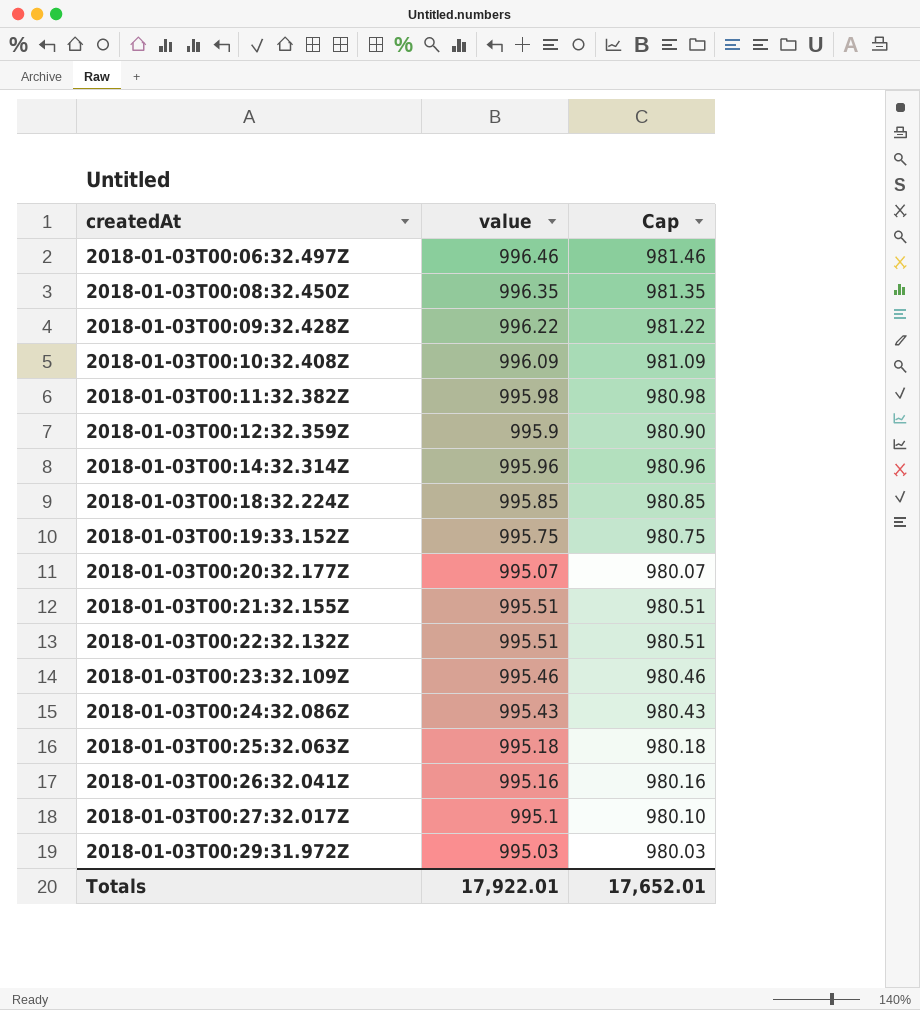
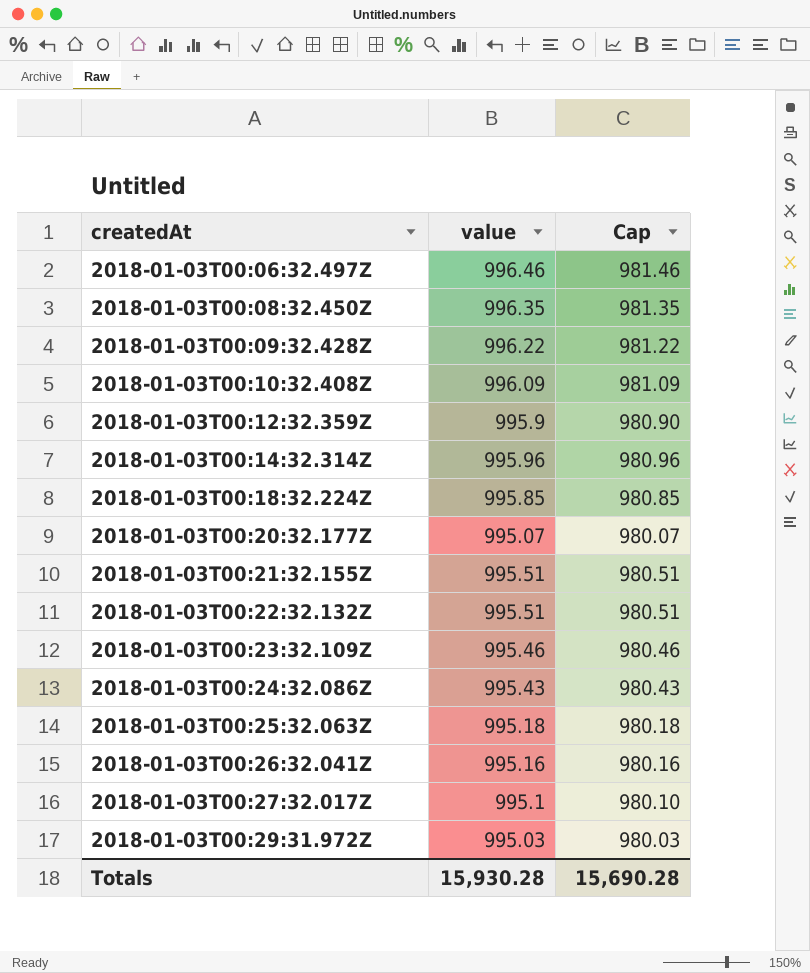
row 2018-01-03T00:11:32.382Z: 995.98 | 980.98 -> none
row 2018-01-03T00:19:33.152Z: 995.75 | 980.75 -> none
Totals | value: 17,922.01 -> 15,930.28
Totals | Cap: 17,652.01 -> 15,690.28

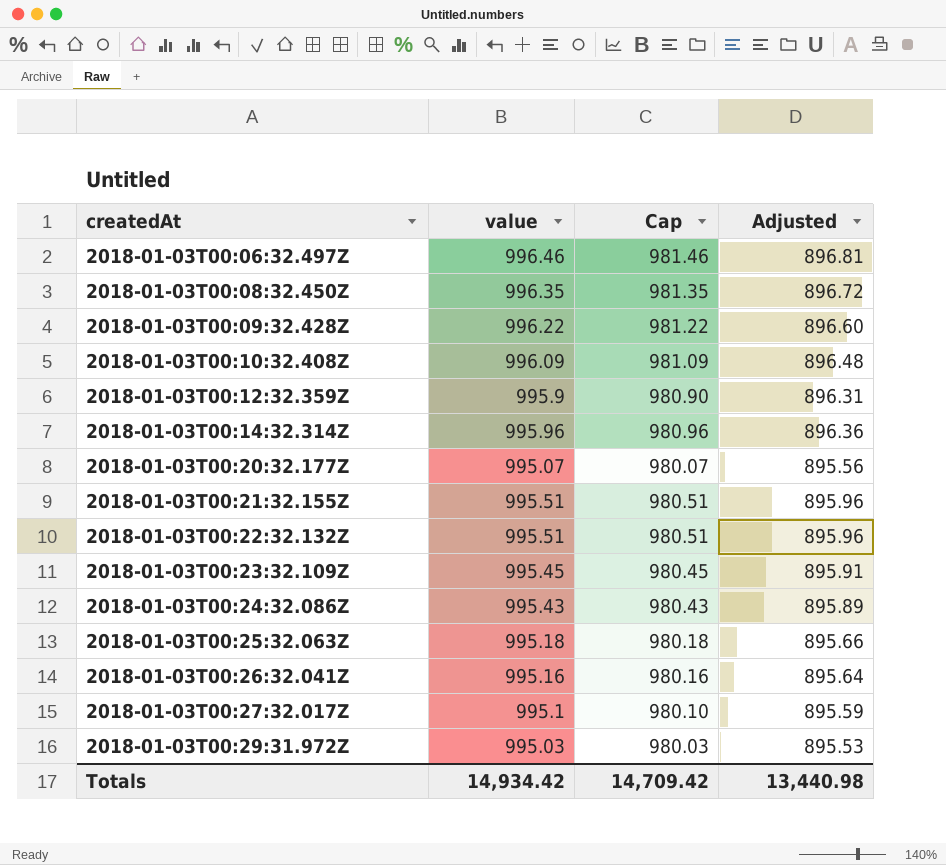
column Adjusted | formula: none -> [value] * 0.9
row 2018-01-03T00:18:32.224Z: 995.85 | 980.85 -> none
2018-01-03T00:23:32.109Z | value: 995.46 -> 995.45
2018-01-03T00:23:32.109Z | Cap: 980.46 -> 980.45
Totals | value: 15,930.28 -> 14,934.42
Totals | Cap: 15,690.28 -> 14,709.42

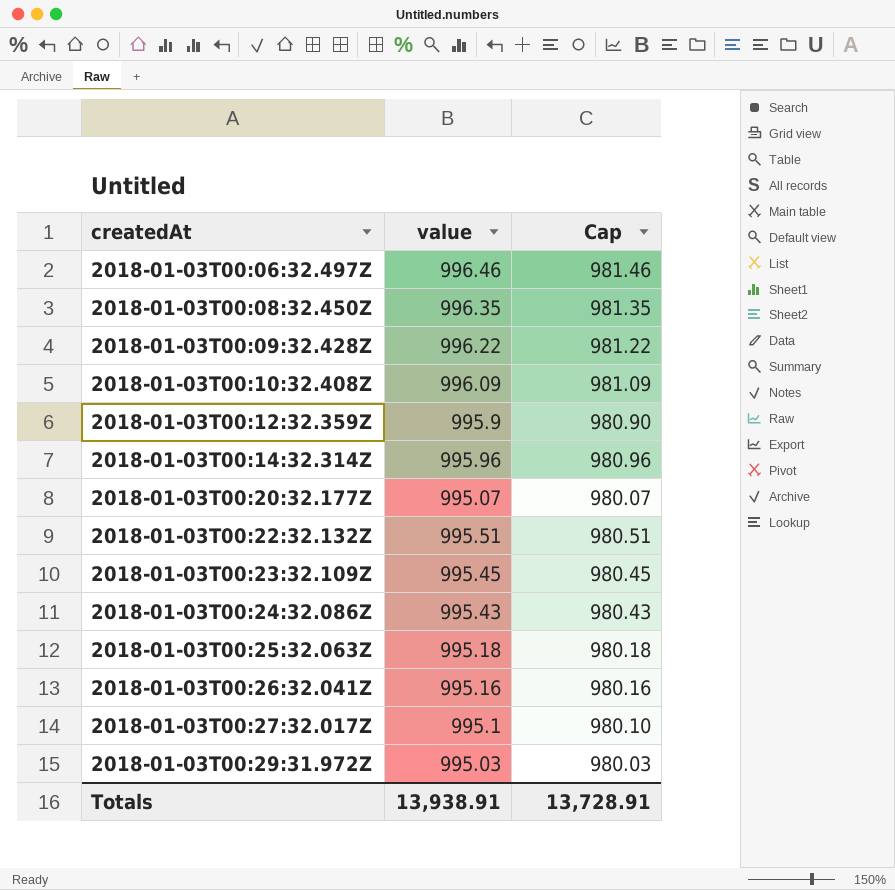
column Adjusted | formula: [value] * 0.9 -> none
row 2018-01-03T00:21:32.155Z: 995.51 | 980.51 | 895.96 -> none
Totals | value: 14,934.42 -> 13,938.91
Totals | Cap: 14,709.42 -> 13,728.91

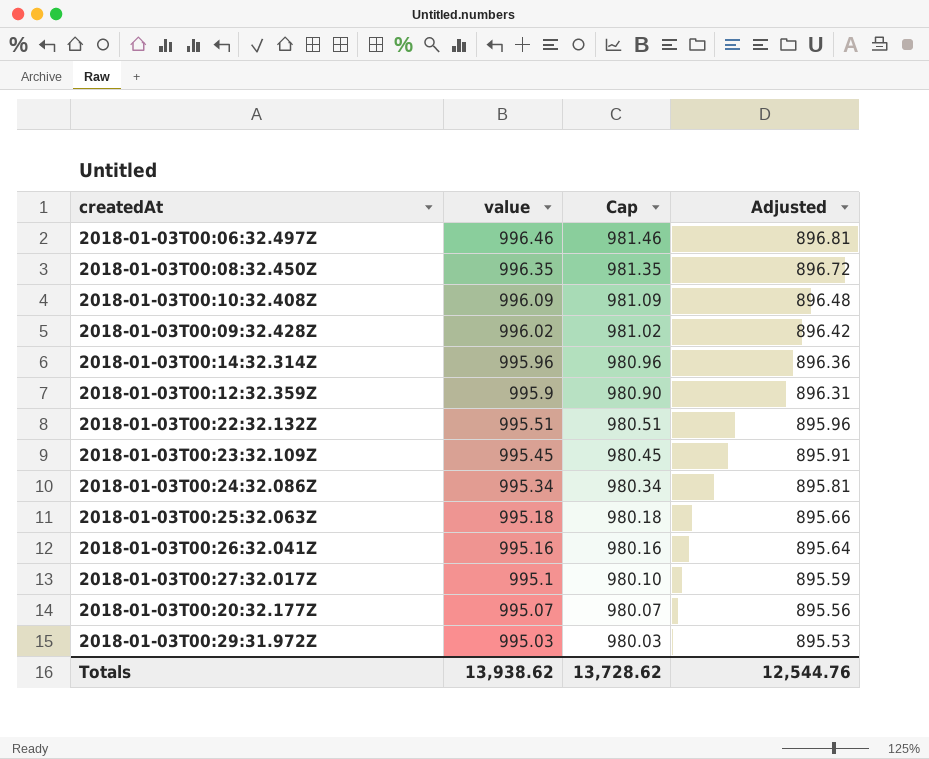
row order: createdAt ascending -> value descending
column Adjusted | formula: none -> [value] * 0.9
2018-01-03T00:09:32.428Z | value: 996.22 -> 996.02
2018-01-03T00:09:32.428Z | Cap: 981.22 -> 981.02
2018-01-03T00:24:32.086Z | value: 995.43 -> 995.34
2018-01-03T00:24:32.086Z | Cap: 980.43 -> 980.34
Totals | value: 13,938.91 -> 13,938.62
Totals | Cap: 13,728.91 -> 13,728.62

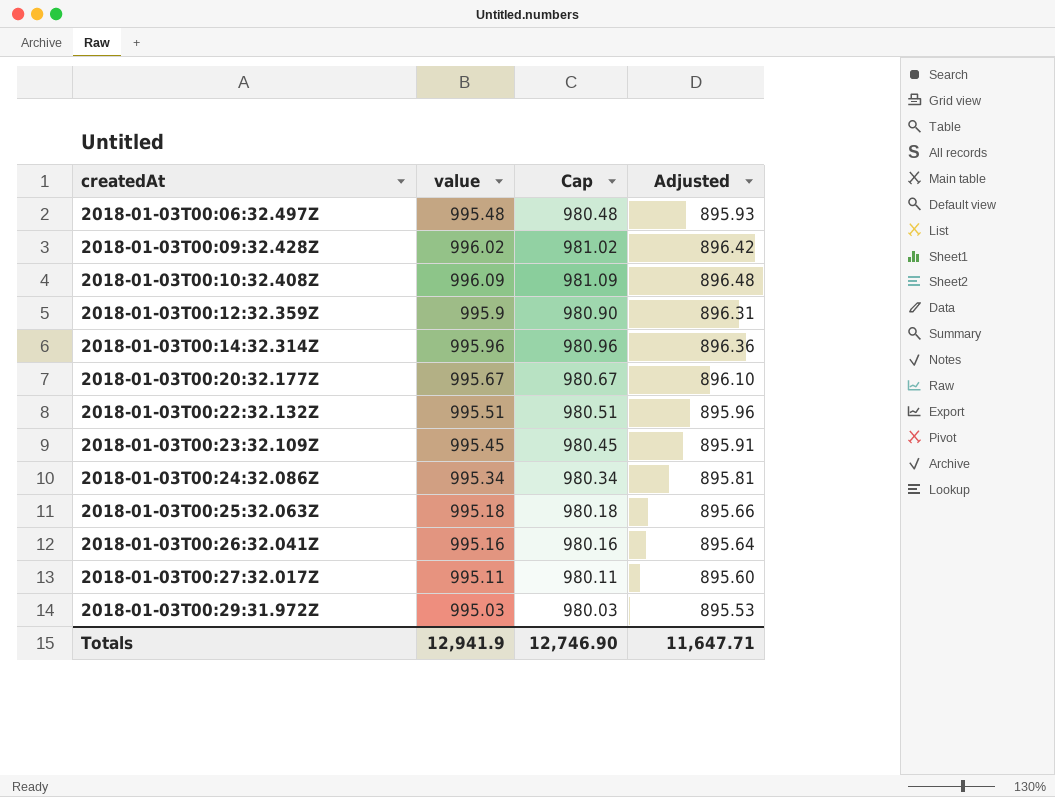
row order: value descending -> createdAt ascending
row 2018-01-03T00:08:32.450Z: 996.35 | 981.35 | 896.72 -> none
2018-01-03T00:06:32.497Z | value: 996.46 -> 995.48
2018-01-03T00:06:32.497Z | Cap: 981.46 -> 980.48
2018-01-03T00:06:32.497Z | Adjusted: 896.81 -> 895.93
2018-01-03T00:20:32.177Z | value: 995.07 -> 995.67
2018-01-03T00:20:32.177Z | Cap: 980.07 -> 980.67
2018-01-03T00:20:32.177Z | Adjusted: 895.56 -> 896.10
2018-01-03T00:27:32.017Z | value: 995.1 -> 995.11
2018-01-03T00:27:32.017Z | Cap: 980.10 -> 980.11
2018-01-03T00:27:32.017Z | Adjusted: 895.59 -> 895.60
Totals | value: 13,938.62 -> 12,941.9
Totals | Cap: 13,728.62 -> 12,746.90
Totals | Adjusted: 12,544.76 -> 11,647.71

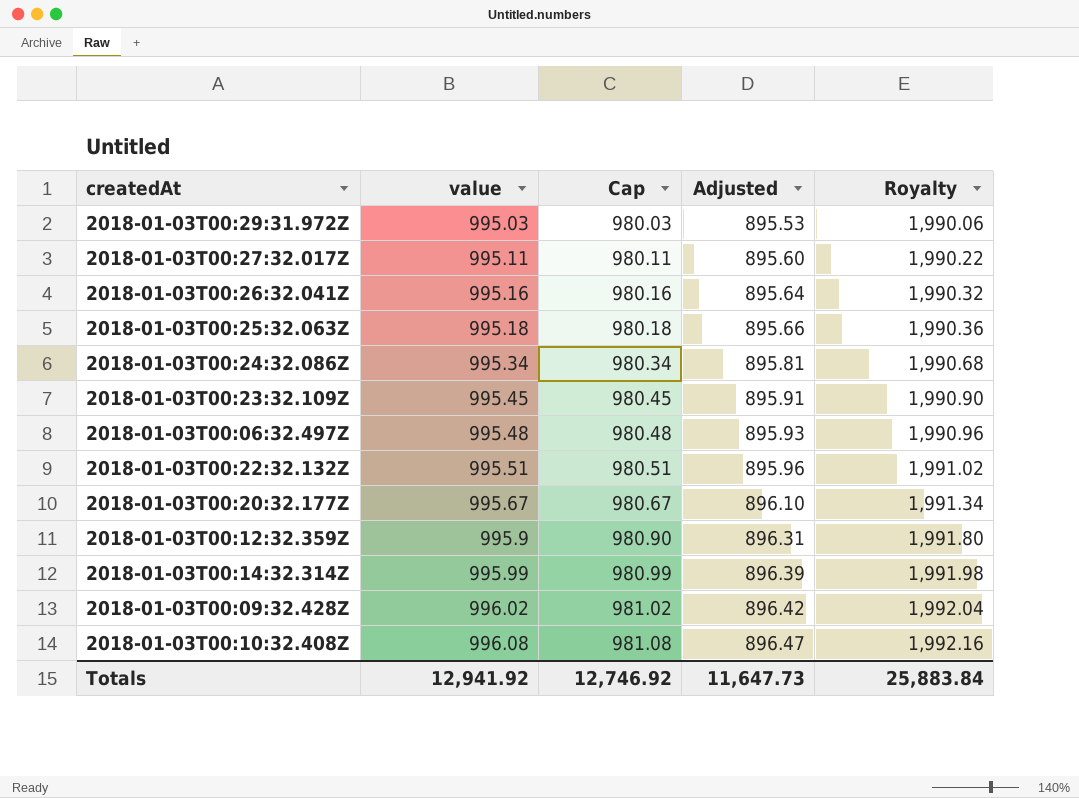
row order: createdAt ascending -> value ascending
column Royalty | formula: none -> [value] * 2
2018-01-03T00:14:32.314Z | value: 995.96 -> 995.99
2018-01-03T00:14:32.314Z | Cap: 980.96 -> 980.99
2018-01-03T00:14:32.314Z | Adjusted: 896.36 -> 896.39
2018-01-03T00:10:32.408Z | value: 996.09 -> 996.08
2018-01-03T00:10:32.408Z | Cap: 981.09 -> 981.08
2018-01-03T00:10:32.408Z | Adjusted: 896.48 -> 896.47
Totals | value: 12,941.9 -> 12,941.92
Totals | Cap: 12,746.90 -> 12,746.92
Totals | Adjusted: 11,647.71 -> 11,647.73

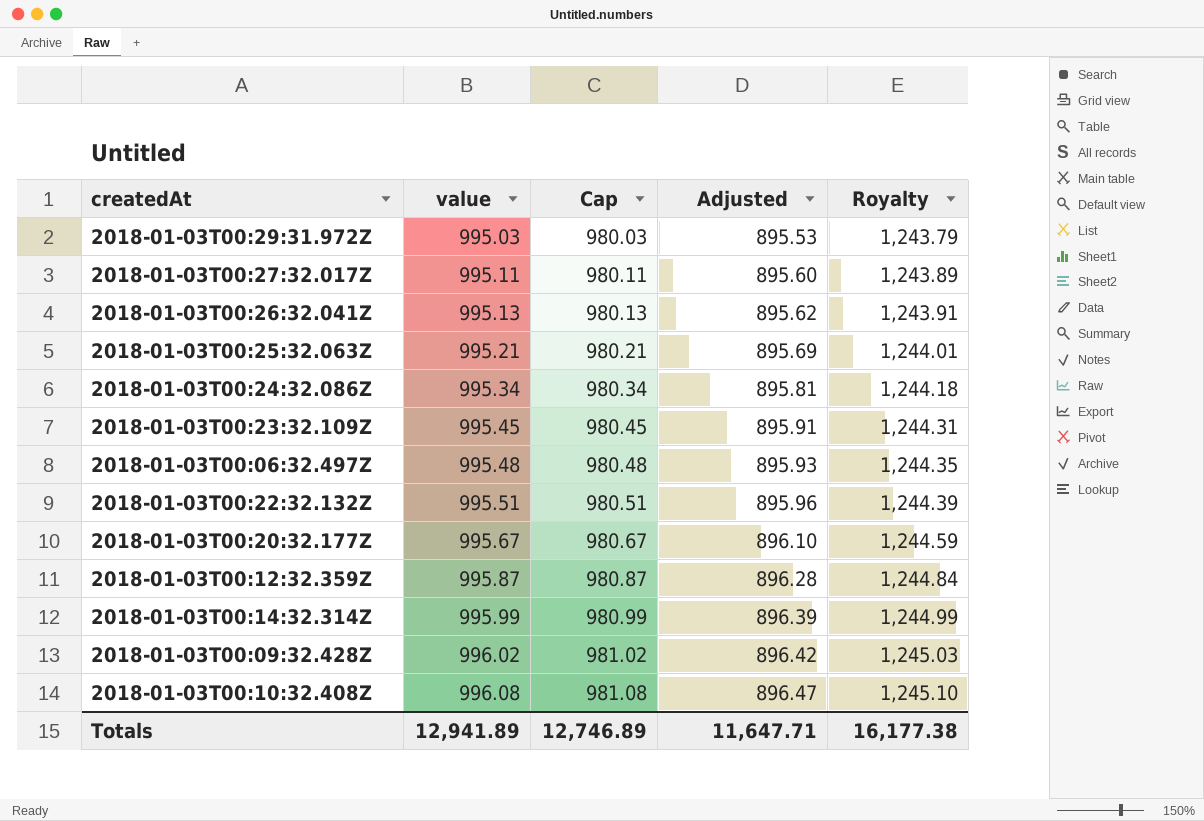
column Royalty | formula: [value] * 2 -> [value] * 1.25
2018-01-03T00:26:32.041Z | value: 995.16 -> 995.13
2018-01-03T00:26:32.041Z | Cap: 980.16 -> 980.13
2018-01-03T00:26:32.041Z | Adjusted: 895.64 -> 895.62
2018-01-03T00:25:32.063Z | value: 995.18 -> 995.21
2018-01-03T00:25:32.063Z | Cap: 980.18 -> 980.21
2018-01-03T00:25:32.063Z | Adjusted: 895.66 -> 895.69
2018-01-03T00:12:32.359Z | value: 995.9 -> 995.87
2018-01-03T00:12:32.359Z | Cap: 980.90 -> 980.87
2018-01-03T00:12:32.359Z | Adjusted: 896.31 -> 896.28
Totals | value: 12,941.92 -> 12,941.89
Totals | Cap: 12,746.92 -> 12,746.89
Totals | Adjusted: 11,647.73 -> 11,647.71
Totals | Royalty: 25,883.84 -> 16,177.38

